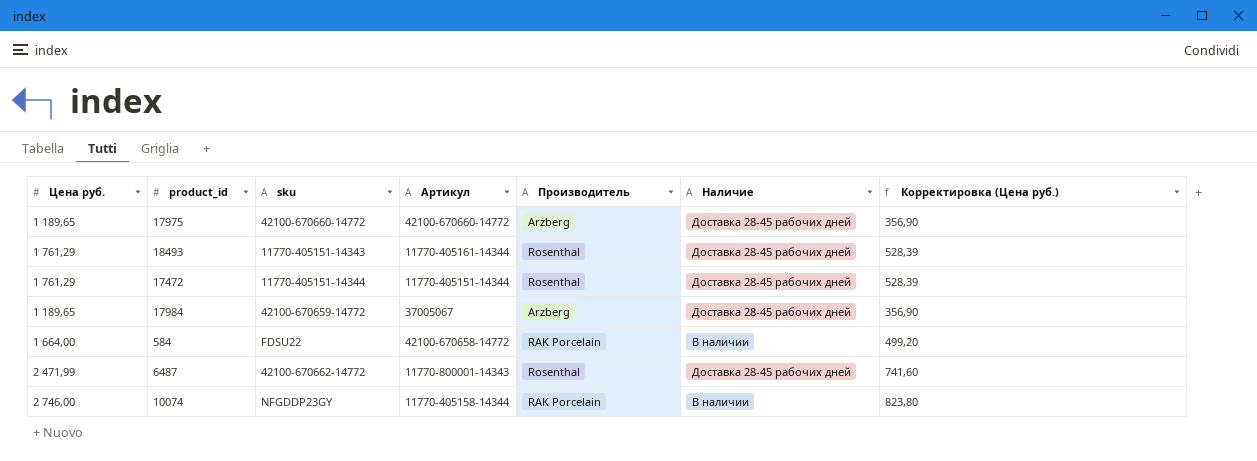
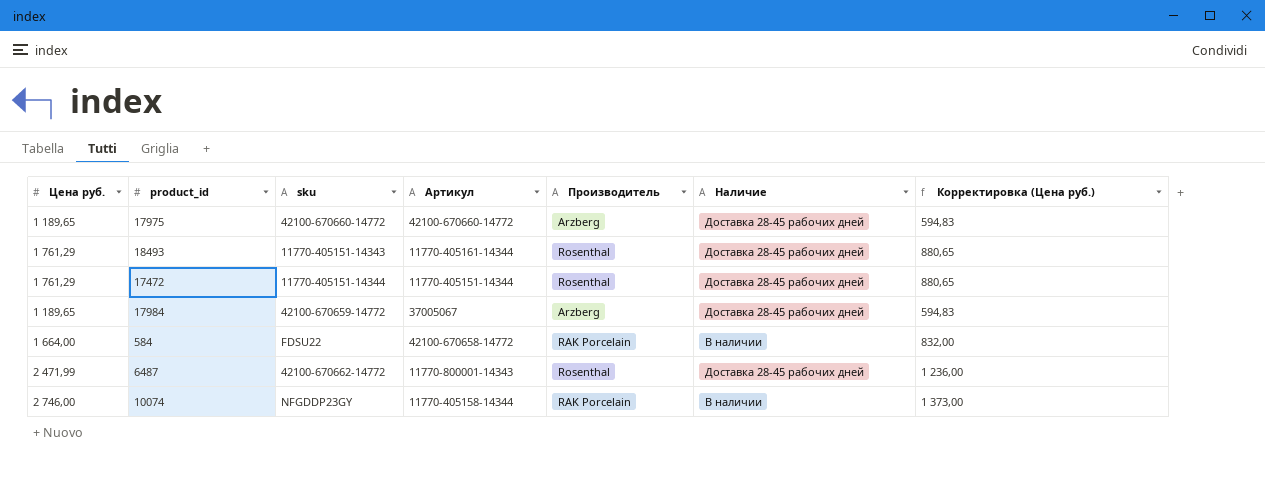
column Корректировка (Цена руб.) | formula: [Цена руб.] * 0,3 -> [Цена руб.] * 0,5

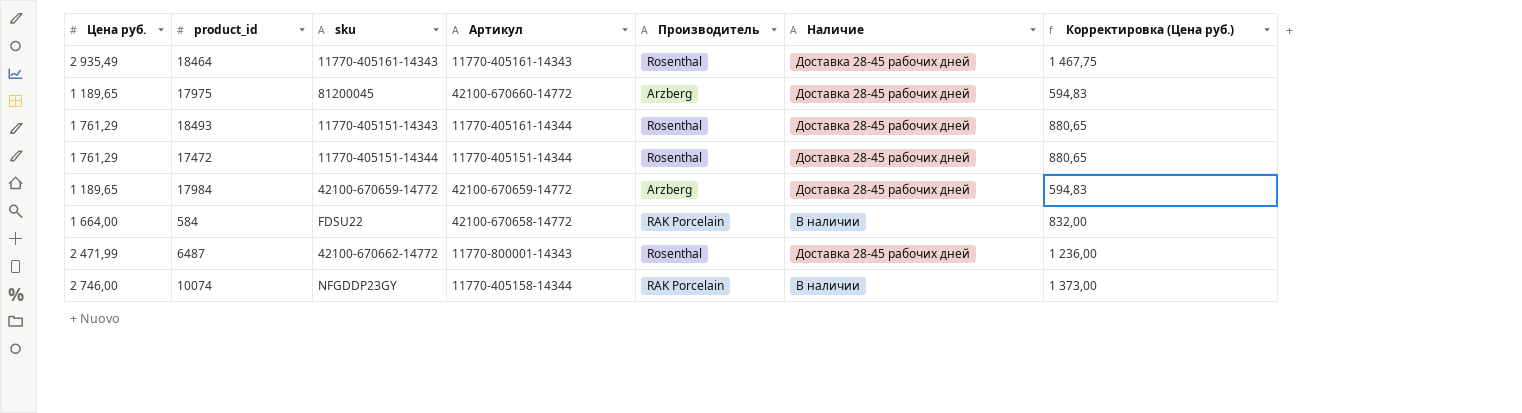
row 18464: none -> 2 935,49 | 11770-405161-14343 | 11770-405161-14343 | Rosenthal | Доставка 28-45 рабочих дней | 1 467,75
17975 | sku: 42100-670660-14772 -> 81200045
17984 | Артикул: 37005067 -> 42100-670659-14772

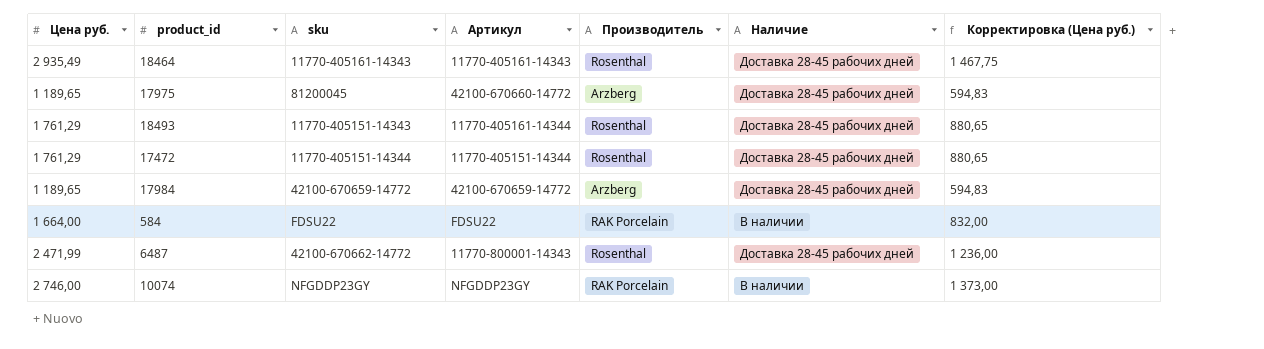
584 | Артикул: 42100-670658-14772 -> FDSU22
10074 | Артикул: 11770-405158-14344 -> NFGDDP23GY

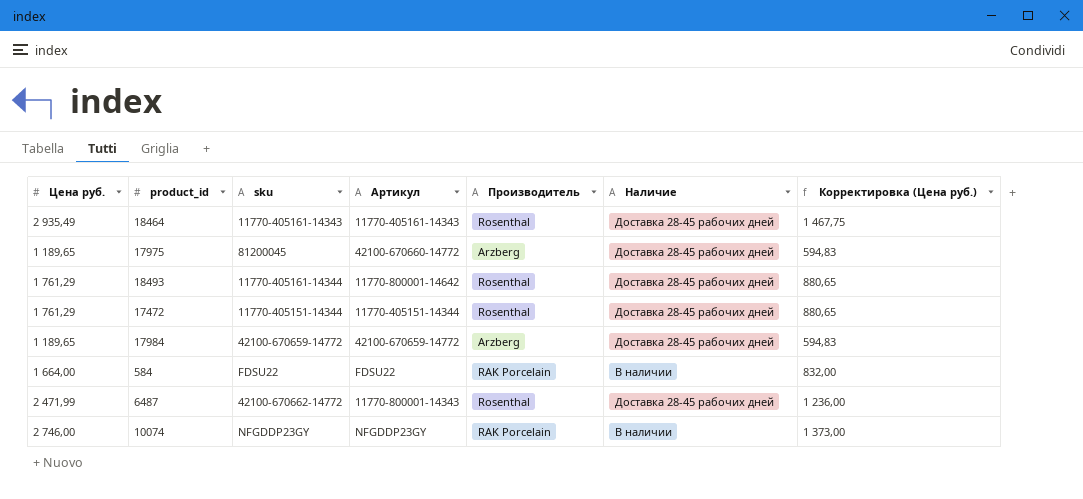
18493 | sku: 11770-405151-14343 -> 11770-405161-14344
18493 | Артикул: 11770-405161-14344 -> 11770-800001-14642

